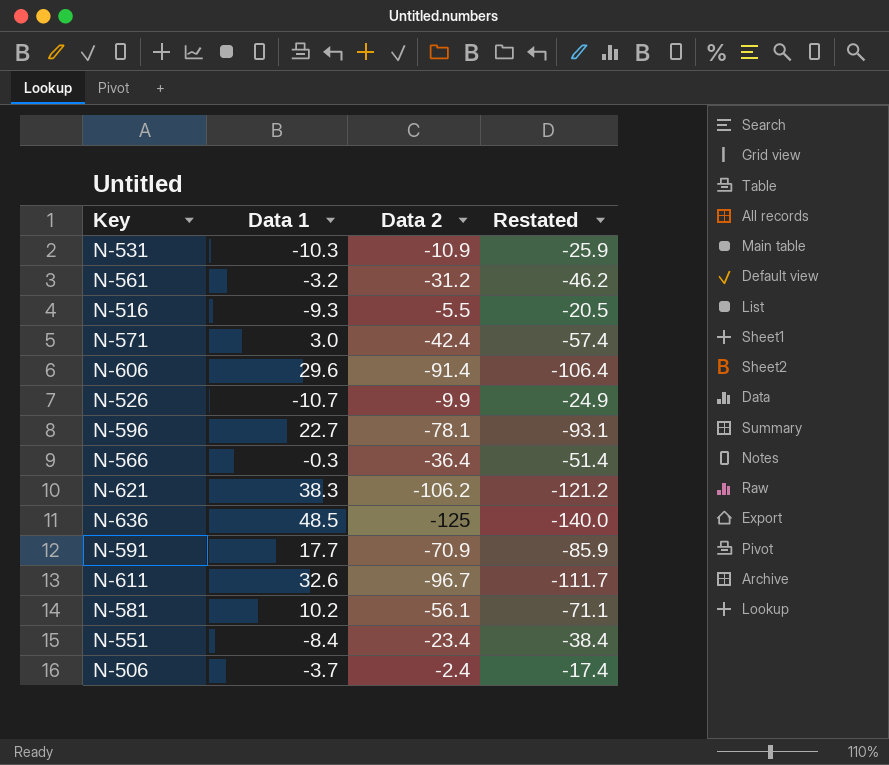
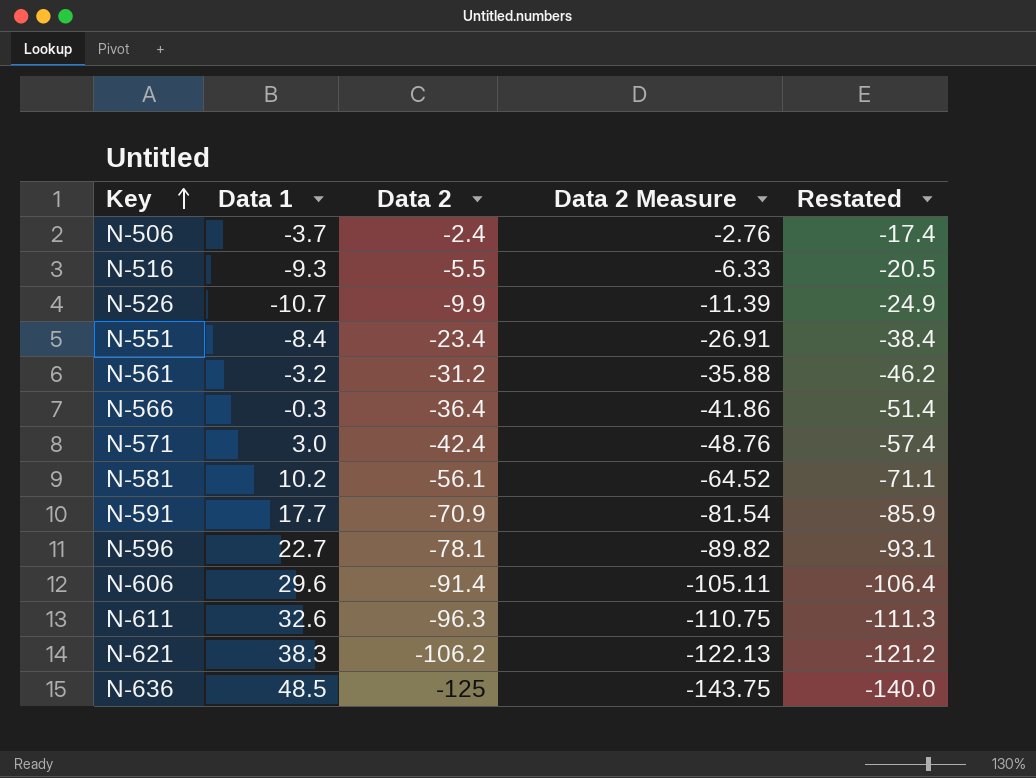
row order: none -> Key ascending
column Data 2 Measure | formula: none -> [Data 2] * 1.15
row N-531: -10.3 | -10.9 | -25.9 -> none
N-611 | Data 2: -96.7 -> -96.3
N-611 | Restated: -111.7 -> -111.3

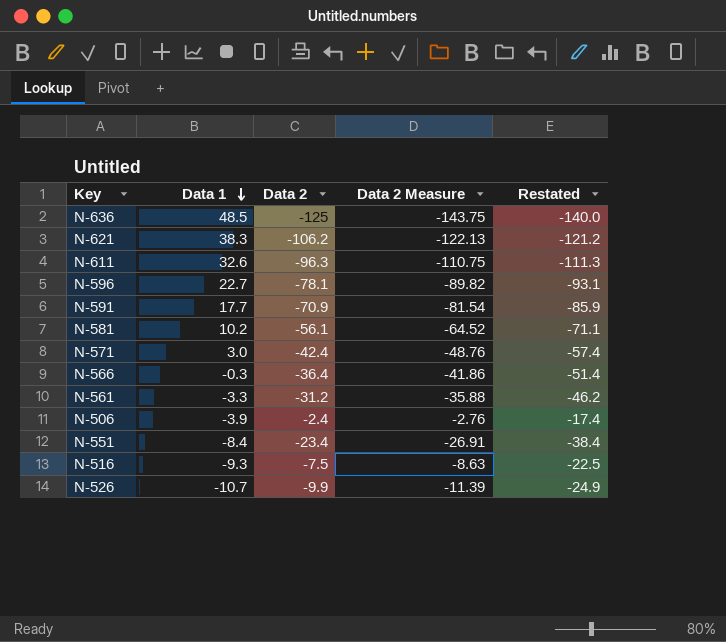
row order: Key ascending -> Data 1 descending
row N-606: 29.6 | -91.4 | -105.11 | -106.4 -> none
N-561 | Data 1: -3.2 -> -3.3
N-506 | Data 1: -3.7 -> -3.9
N-516 | Data 2: -5.5 -> -7.5
N-516 | Data 2 Measure: -6.33 -> -8.63
N-516 | Restated: -20.5 -> -22.5

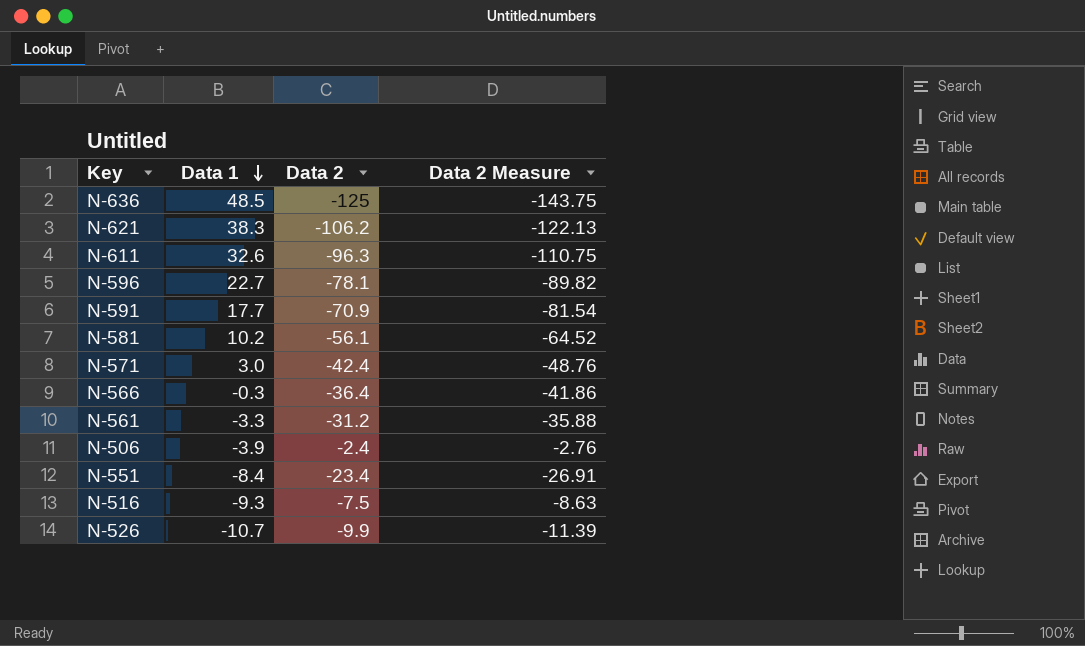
column Restated | formula: [Data 2] - 15 -> none

